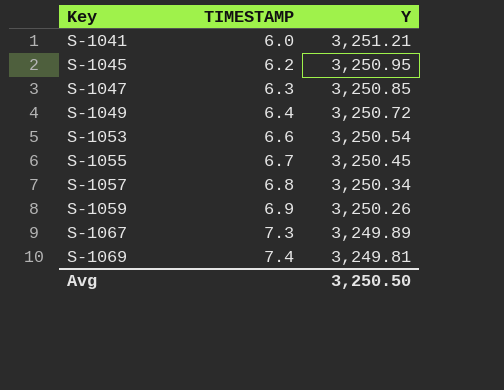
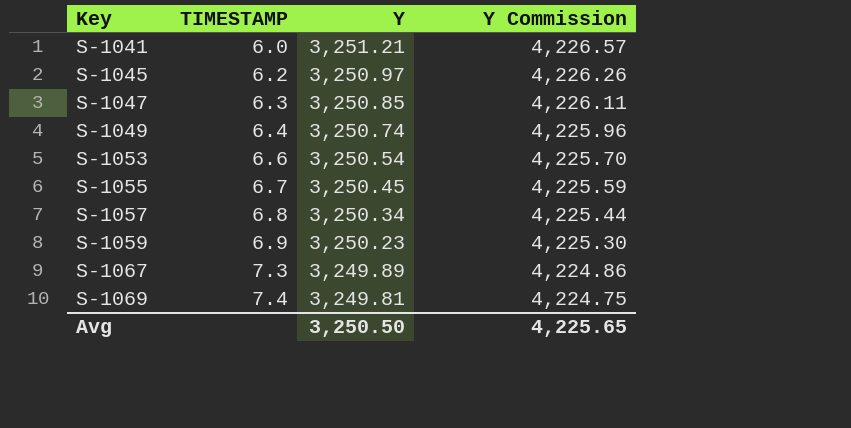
column Y Commission | formula: none -> [Y] * 1.3
S-1045 | Y: 3,250.95 -> 3,250.97
S-1049 | Y: 3,250.72 -> 3,250.74
S-1059 | Y: 3,250.26 -> 3,250.23

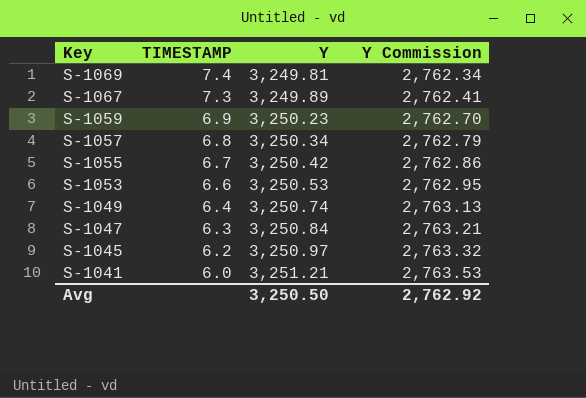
row order: Key ascending -> Key descending
column Y Commission | formula: [Y] * 1.3 -> [Y] * 0.85
S-1055 | Y: 3,250.45 -> 3,250.42
S-1053 | Y: 3,250.54 -> 3,250.53
S-1047 | Y: 3,250.85 -> 3,250.84
Avg | Y Commission: 4,225.65 -> 2,762.92

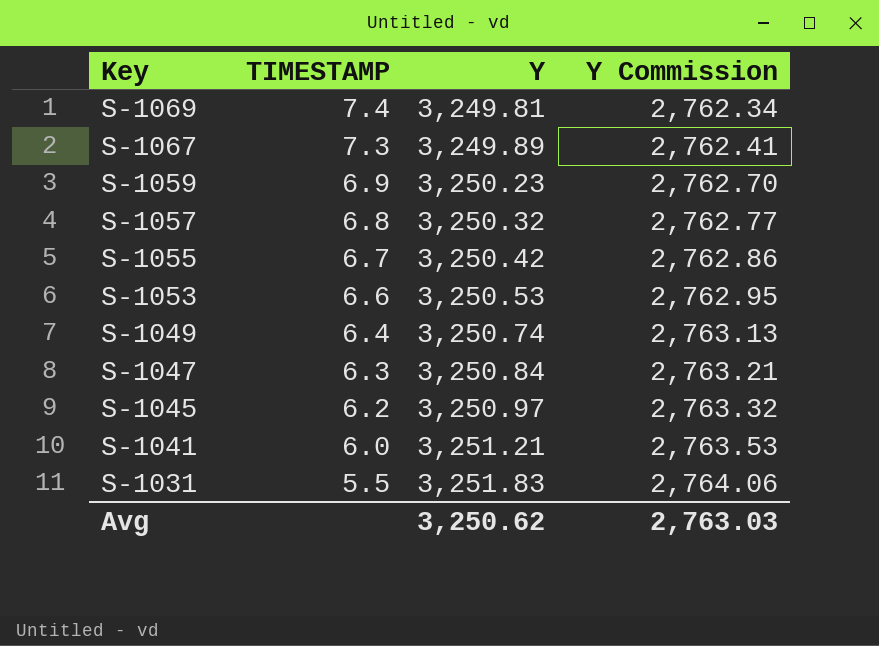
S-1057 | Y: 3,250.34 -> 3,250.32
S-1057 | Y Commission: 2,762.79 -> 2,762.77
row S-1031: none -> 5.5 | 3,251.83 | 2,764.06
Avg | Y: 3,250.50 -> 3,250.62
Avg | Y Commission: 2,762.92 -> 2,763.03

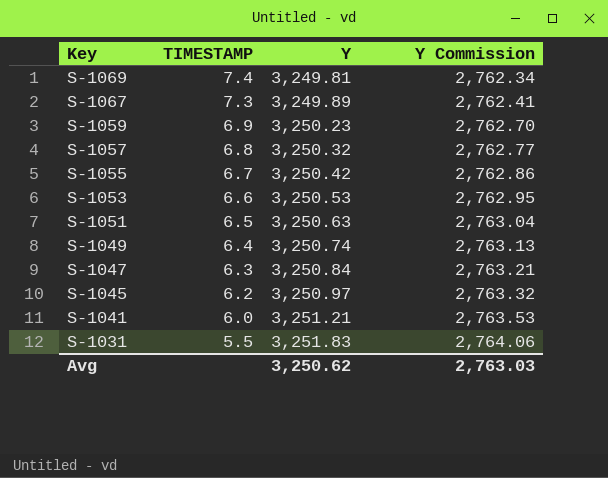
row S-1051: none -> 6.5 | 3,250.63 | 2,763.04

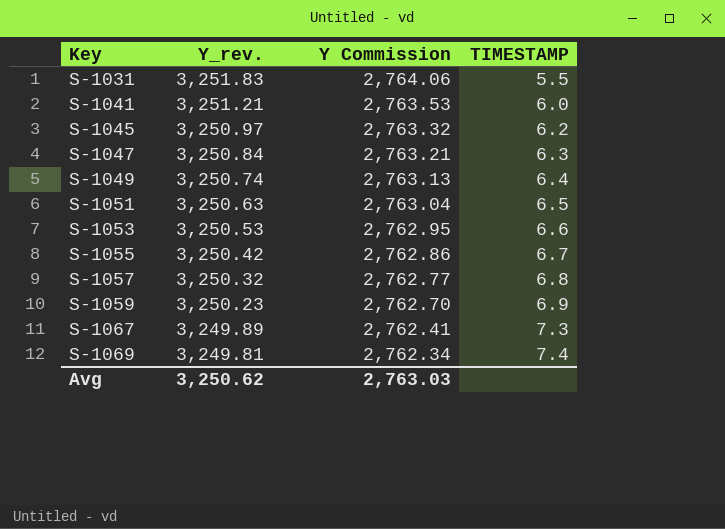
row order: Key descending -> Key ascending
column name: Y -> Y_rev.
column TIMESTAMP | position: 2 -> 4

